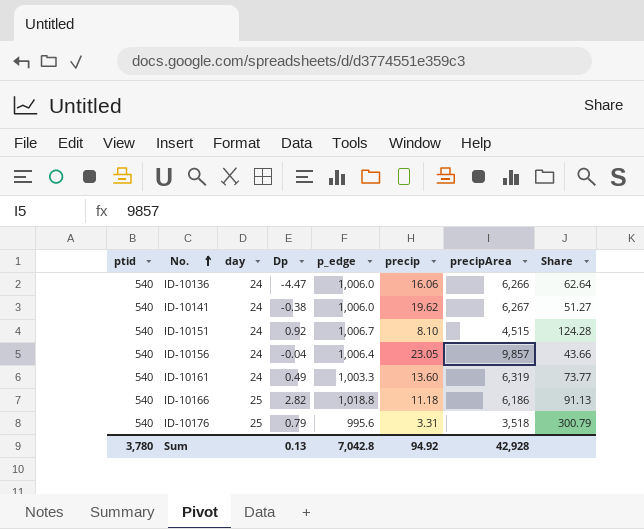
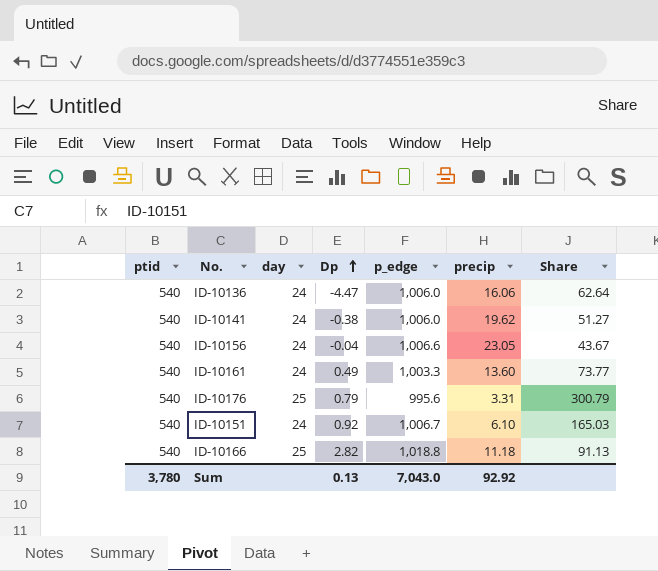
row order: No. ascending -> Dp ascending
column precipArea | position: 7 -> none
ID-10156 | p_edge: 1,006.4 -> 1,006.6
ID-10156 | Share: 43.66 -> 43.67
ID-10151 | precip: 8.10 -> 6.10
ID-10151 | Share: 124.28 -> 165.03
Sum | p_edge: 7,042.8 -> 7,043.0
Sum | precip: 94.92 -> 92.92

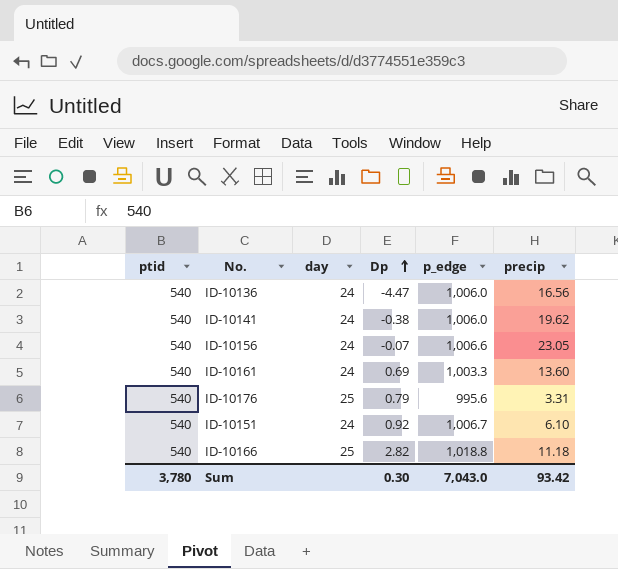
column Share | formula: [p_edge] / [precip] -> none
ID-10136 | precip: 16.06 -> 16.56
ID-10156 | Dp: -0.04 -> -0.07
ID-10161 | Dp: 0.49 -> 0.69
Sum | Dp: 0.13 -> 0.30
Sum | precip: 92.92 -> 93.42

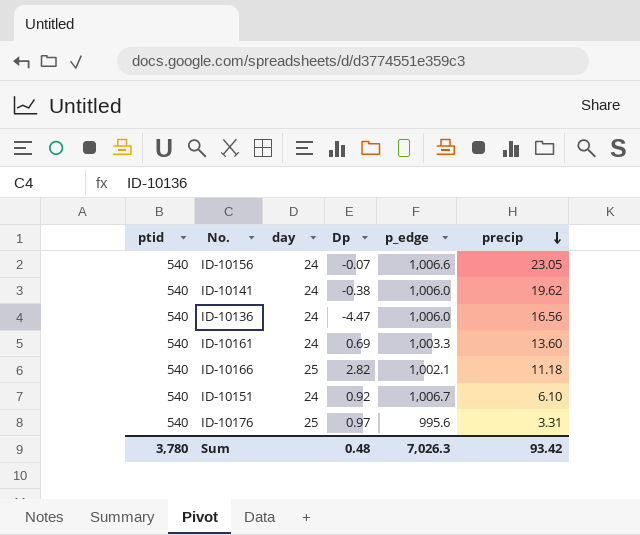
row order: Dp ascending -> precip descending
ID-10166 | p_edge: 1,018.8 -> 1,002.1
ID-10176 | Dp: 0.79 -> 0.97
Sum | Dp: 0.30 -> 0.48
Sum | p_edge: 7,043.0 -> 7,026.3

